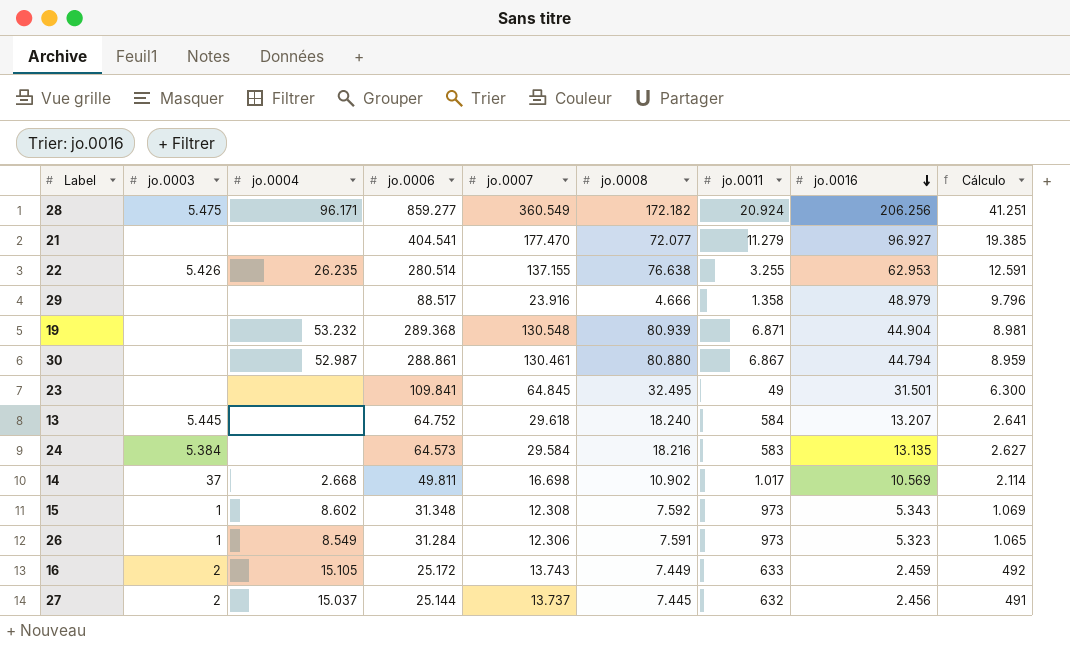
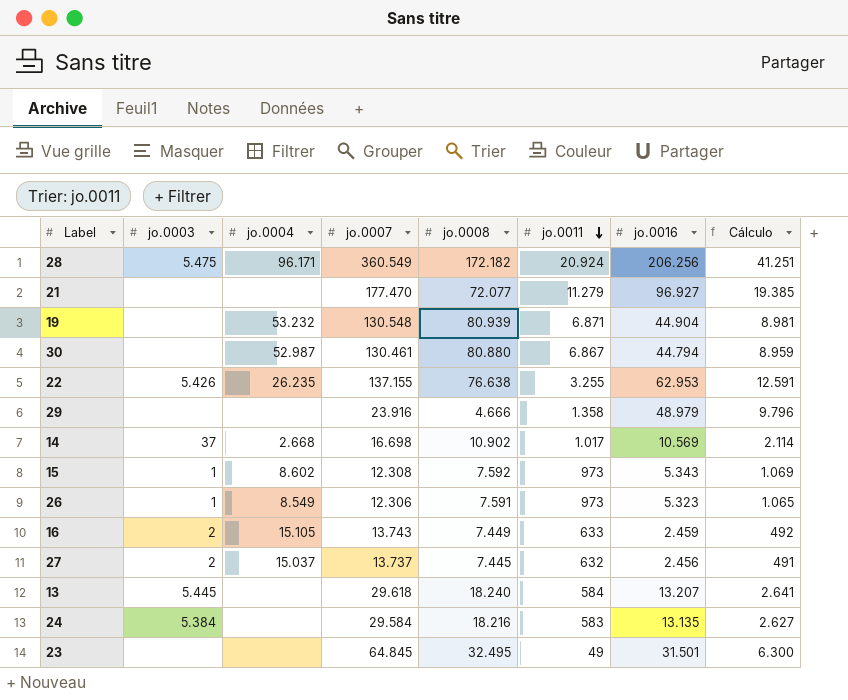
row order: jo.0016 descending -> jo.0011 descending
column jo.0006 | position: 4 -> none

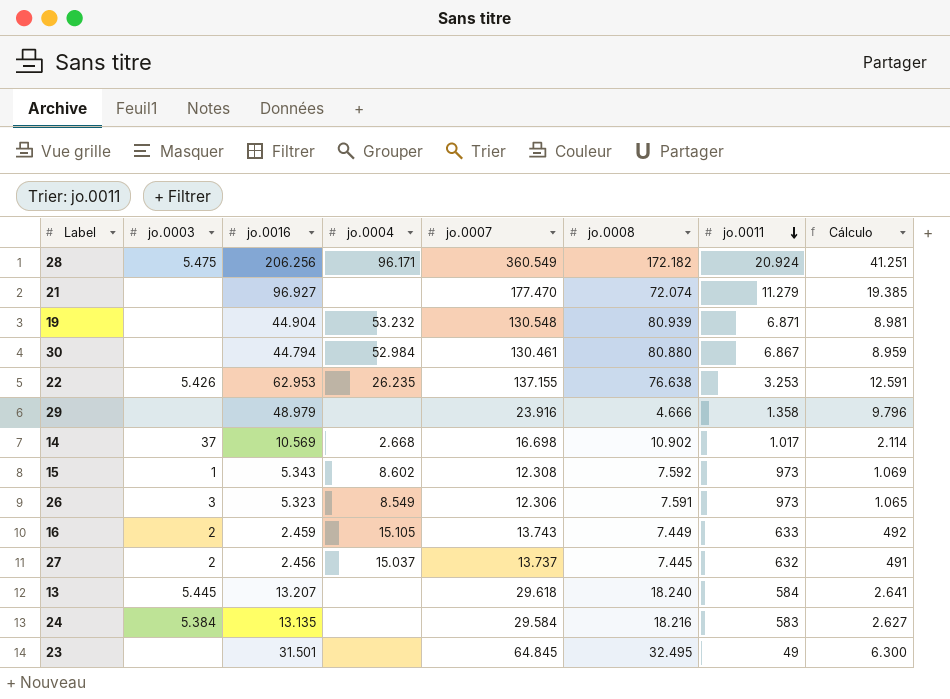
column jo.0016 | position: 7 -> 3
21 | jo.0008: 72.077 -> 72.074
30 | jo.0004: 52.987 -> 52.984
22 | jo.0011: 3.255 -> 3.253
26 | jo.0003: 1 -> 3

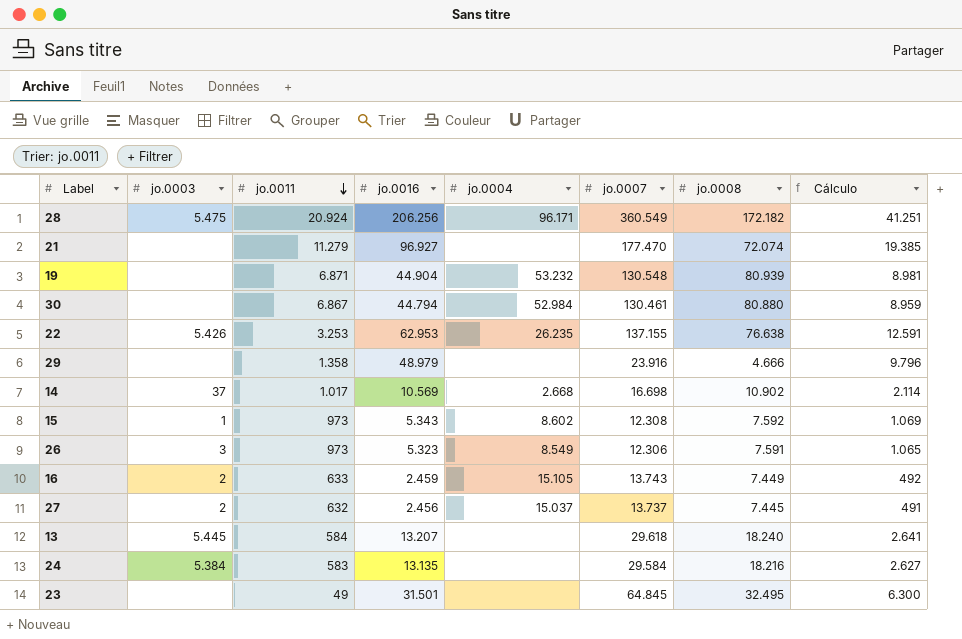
column jo.0011 | position: 7 -> 3

